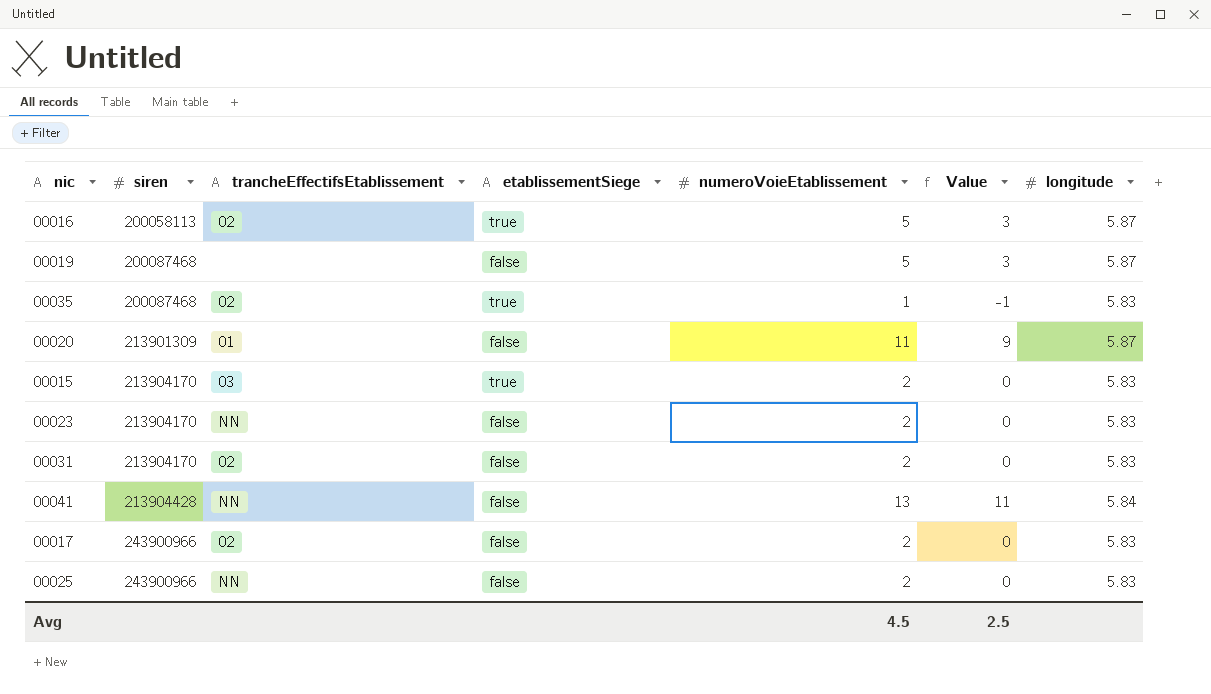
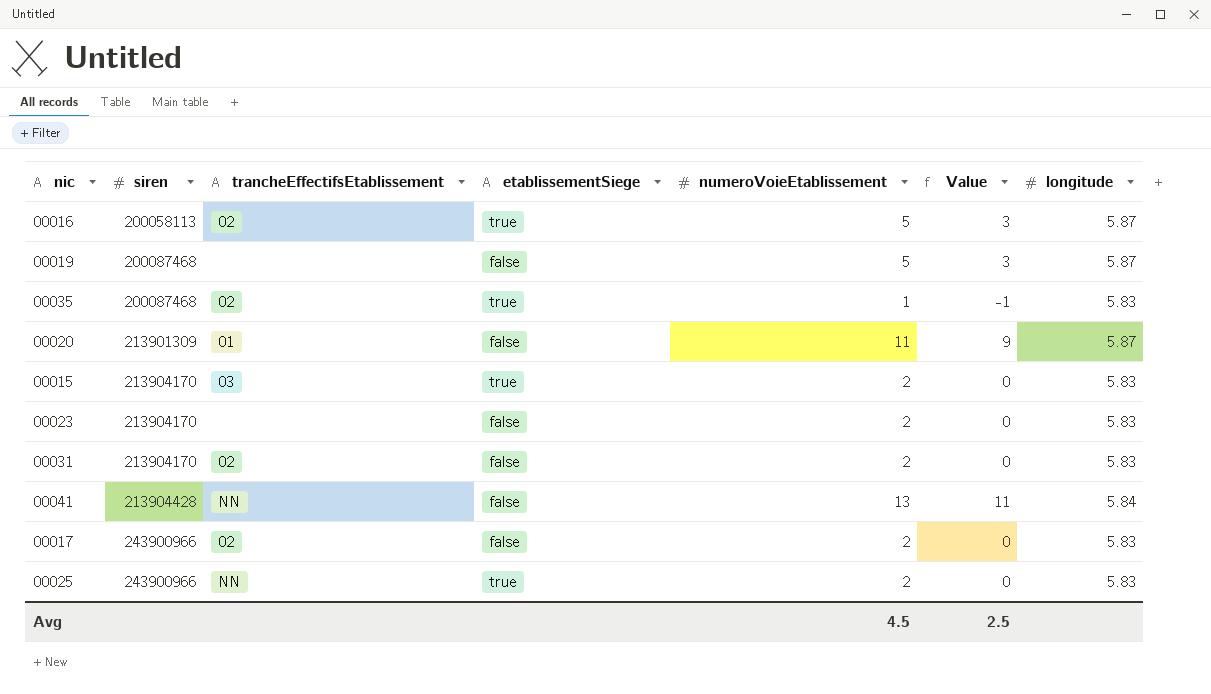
00023 | trancheEffectifsEtablissement: NN -> none
00025 | etablissementSiege: false -> true

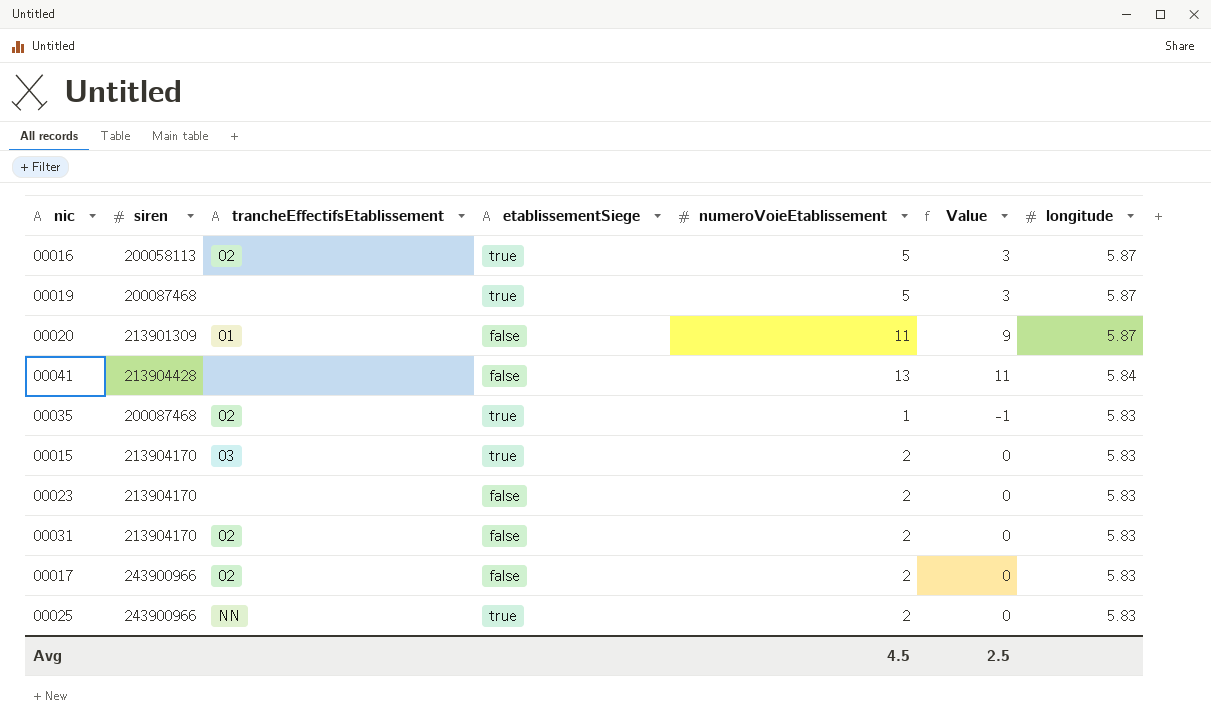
row order: siren ascending -> longitude descending
00019 | etablissementSiege: false -> true
00041 | trancheEffectifsEtablissement: NN -> none

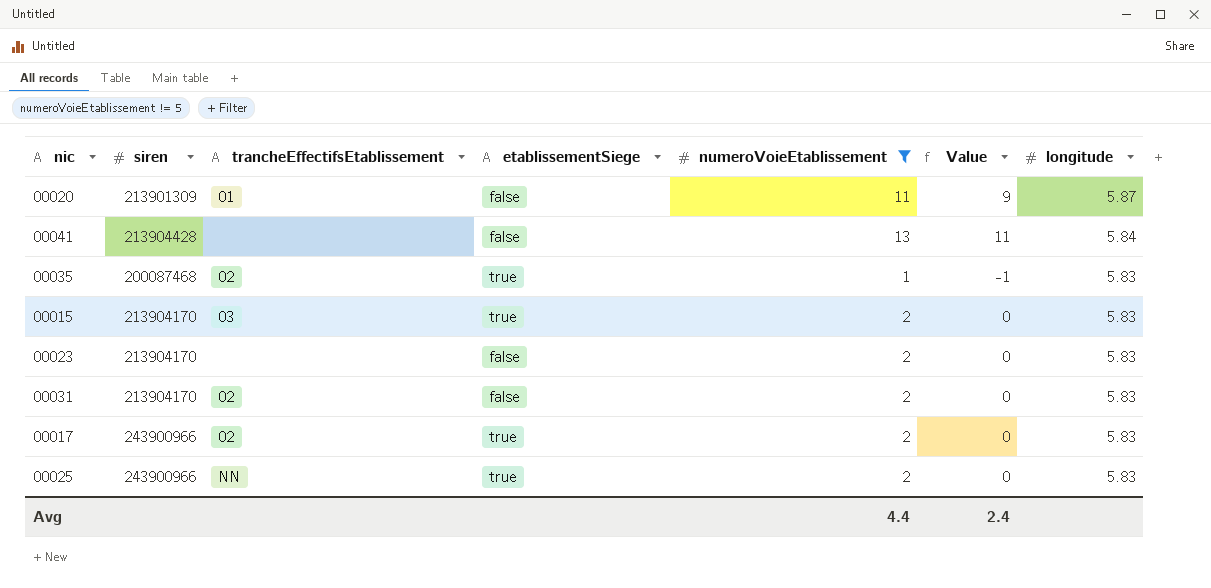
filter: none -> numeroVoieEtablissement != 5
00017 | etablissementSiege: false -> true
Avg | numeroVoieEtablissement: 4.5 -> 4.4
Avg | Value: 2.5 -> 2.4

